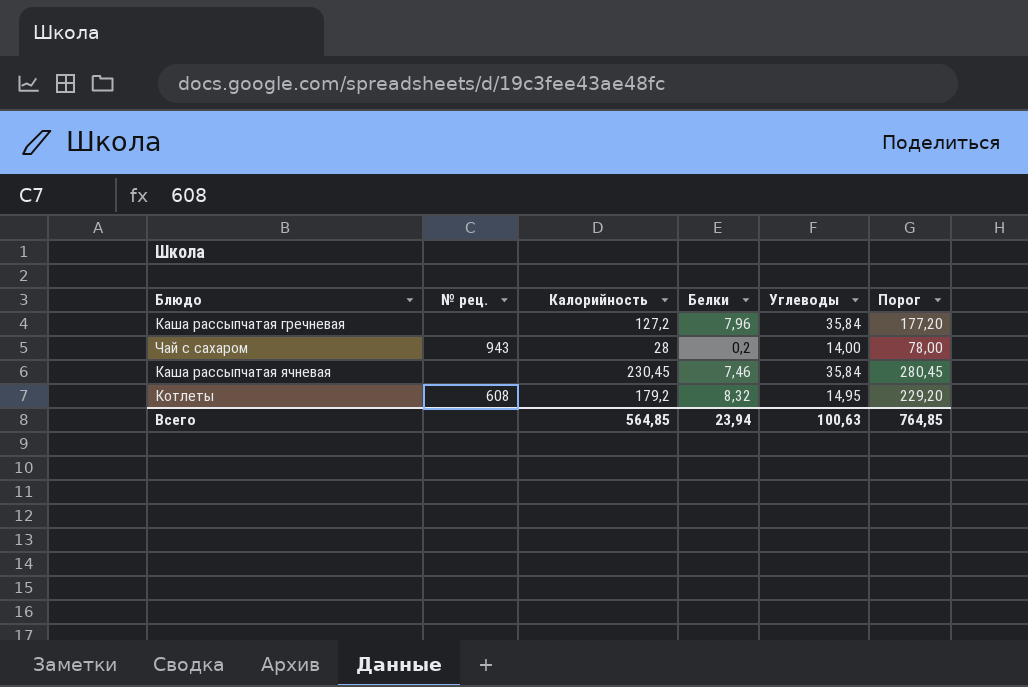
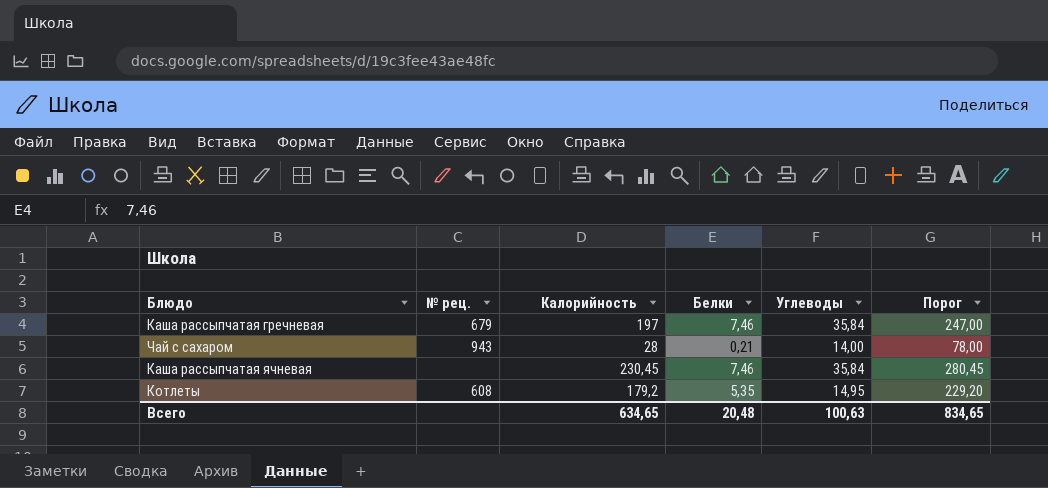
Каша рассыпчатая гречневая | № рец.: none -> 679
Каша рассыпчатая гречневая | Калорийность: 127,2 -> 197
Каша рассыпчатая гречневая | Белки: 7,96 -> 7,46
Каша рассыпчатая гречневая | Порог: 177,20 -> 247,00
Чай с сахаром | Белки: 0,2 -> 0,21
Котлеты | Белки: 8,32 -> 5,35
Всего | Калорийность: 564,85 -> 634,65
Всего | Белки: 23,94 -> 20,48
Всего | Порог: 764,85 -> 834,65

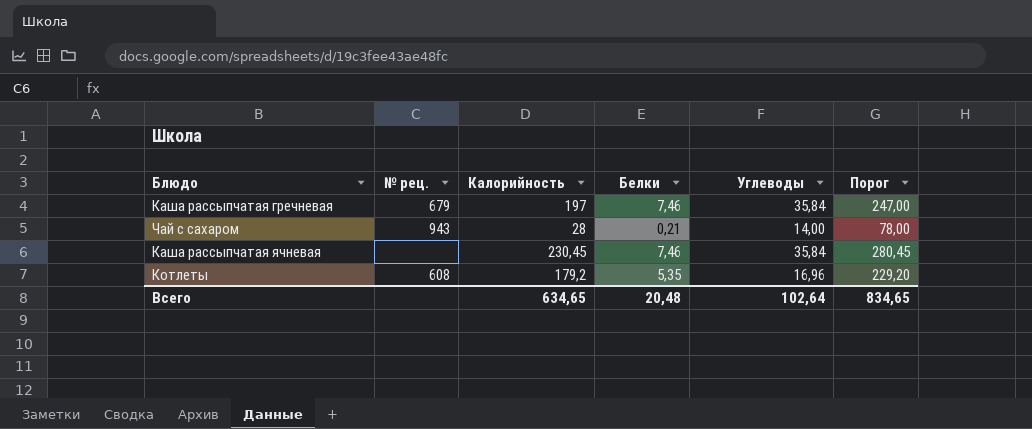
Котлеты | Углеводы: 14,95 -> 16,96
Всего | Углеводы: 100,63 -> 102,64

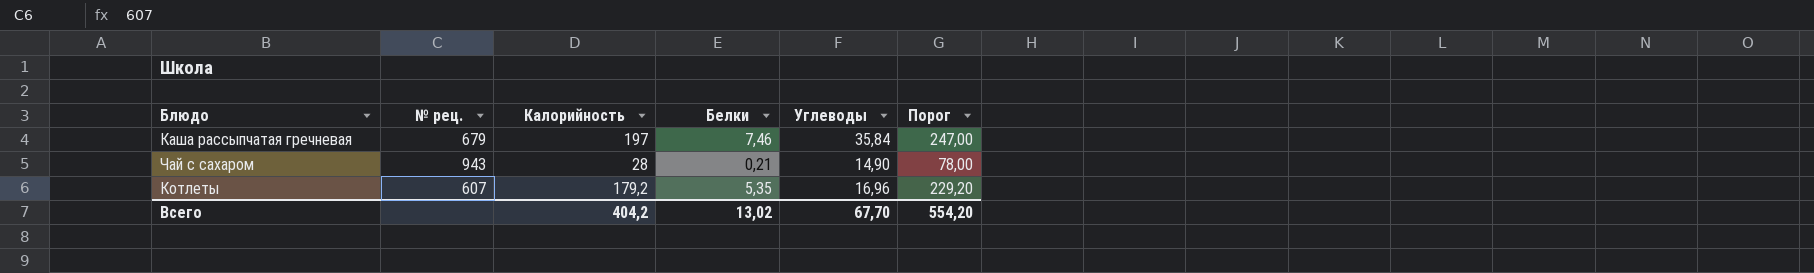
row Каша рассыпчатая ячневая: none | 230,45 | 7,46 | 35,84 | 280,45 -> none
Чай с сахаром | Углеводы: 14,00 -> 14,90
Котлеты | № рец.: 608 -> 607
Всего | Калорийность: 634,65 -> 404,2
Всего | Белки: 20,48 -> 13,02
Всего | Углеводы: 102,64 -> 67,70
Всего | Порог: 834,65 -> 554,20

